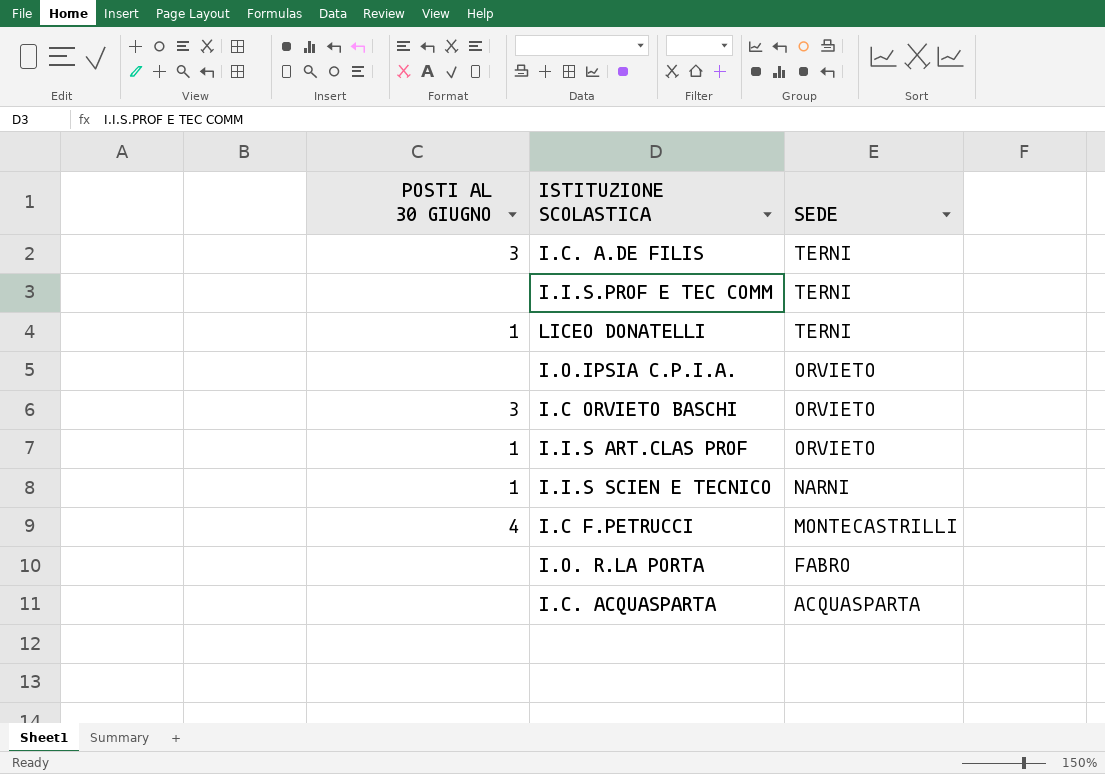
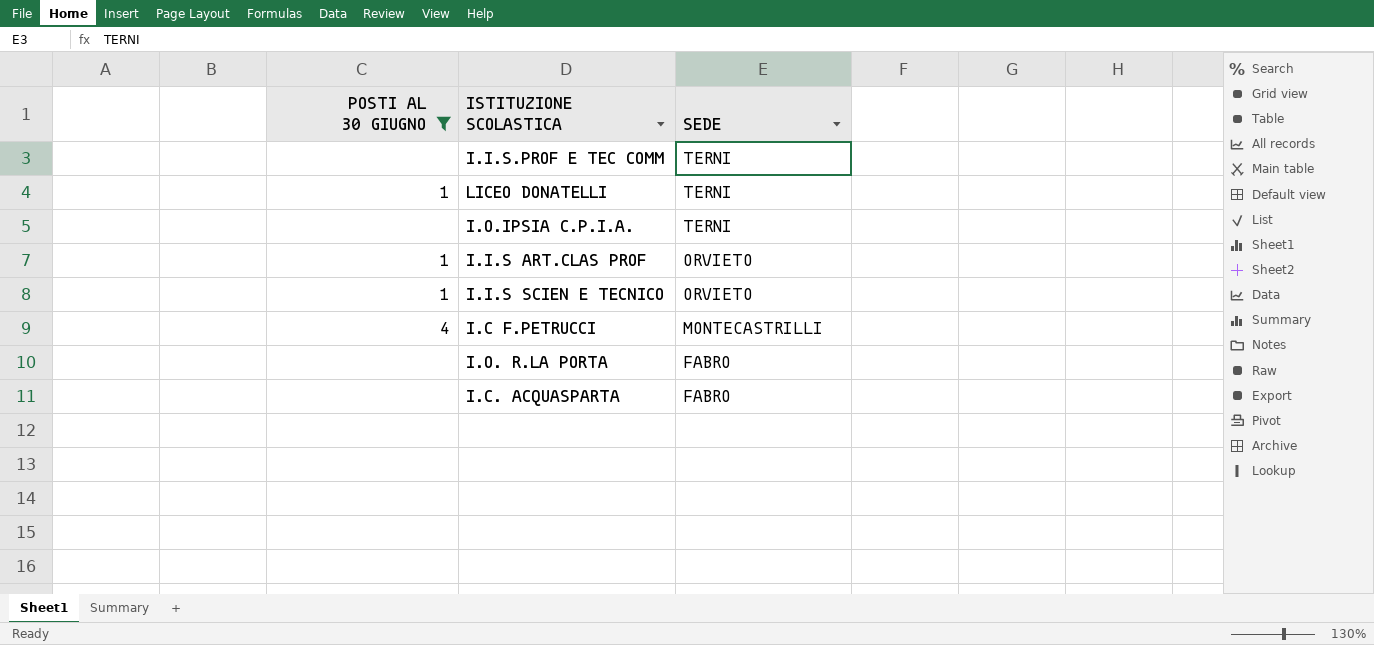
filter: none -> POSTI AL 30 GIUGNO != 3
I.O.IPSIA C.P.I.A. | SEDE: ORVIETO -> TERNI
I.I.S SCIEN E TECNICO | SEDE: NARNI -> ORVIETO
I.C. ACQUASPARTA | SEDE: ACQUASPARTA -> FABRO

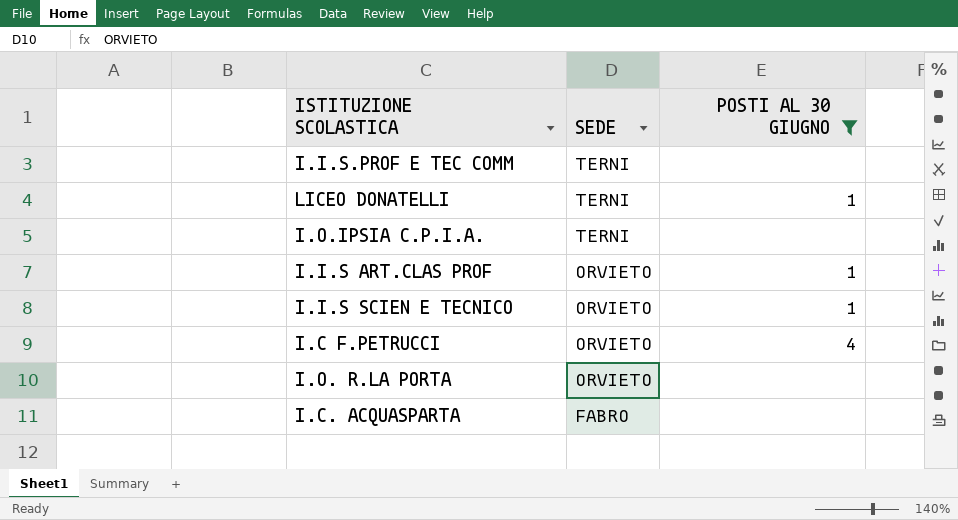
column POSTI AL 30 GIUGNO | position: 1 -> 3
I.C F.PETRUCCI | SEDE: MONTECASTRILLI -> ORVIETO
I.O. R.LA PORTA | SEDE: FABRO -> ORVIETO

